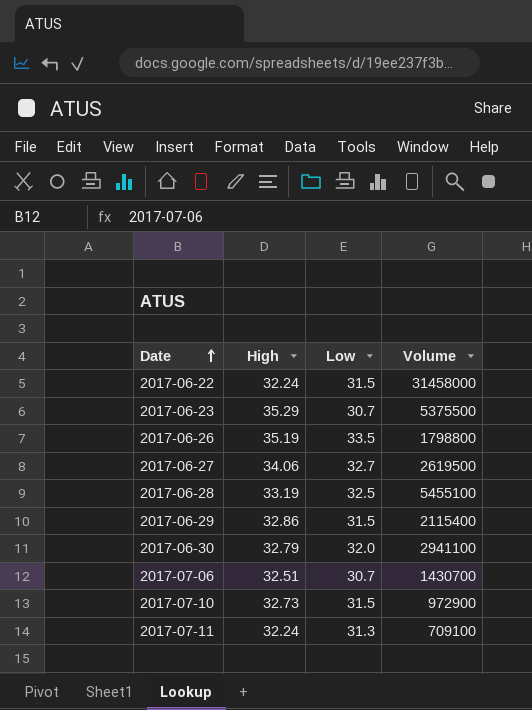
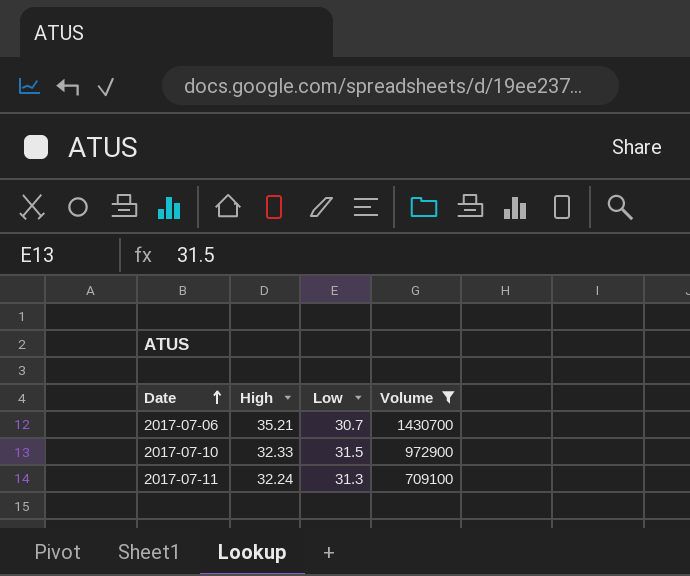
filter: none -> Volume <= 1430700
2017-07-06 | High: 32.51 -> 35.21
2017-07-10 | High: 32.73 -> 32.33

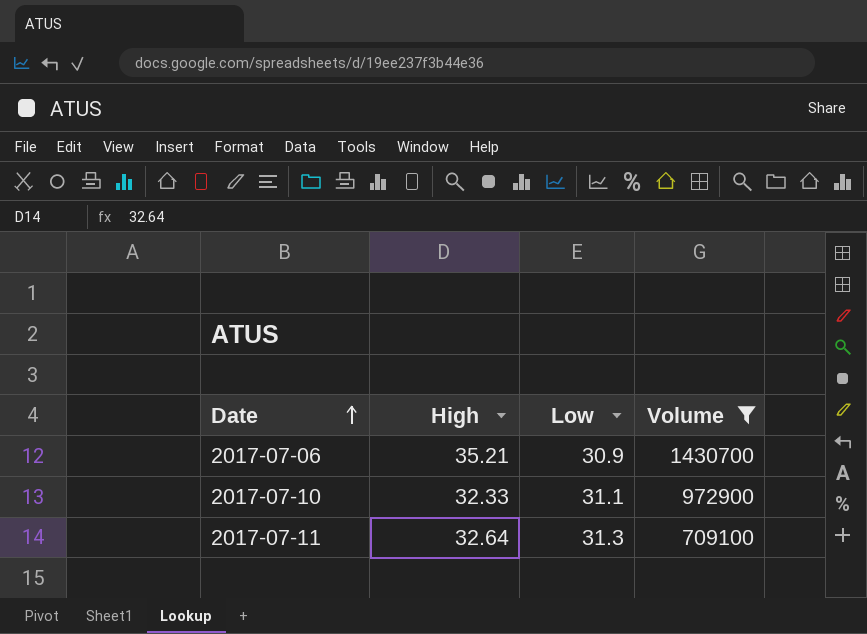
2017-07-06 | Low: 30.7 -> 30.9
2017-07-10 | Low: 31.5 -> 31.1
2017-07-11 | High: 32.24 -> 32.64

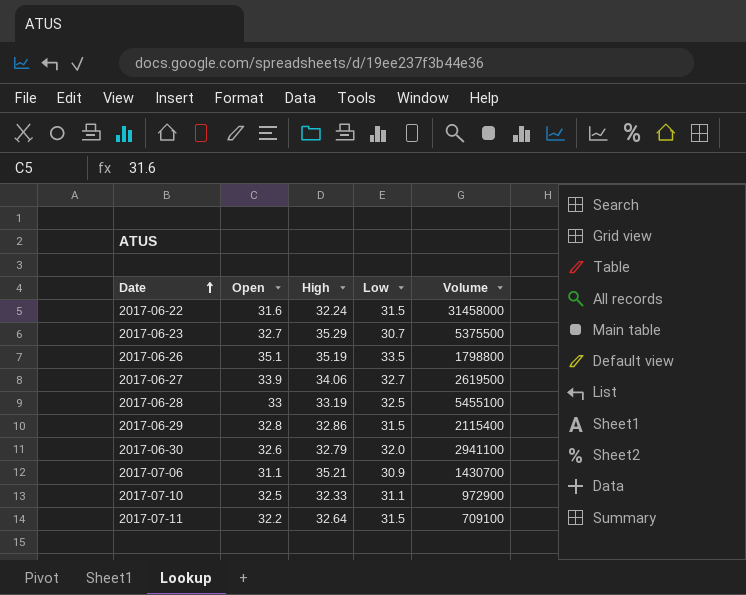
filter: Volume <= 1430700 -> none
column Open | position: none -> 2
2017-07-11 | Low: 31.3 -> 31.5

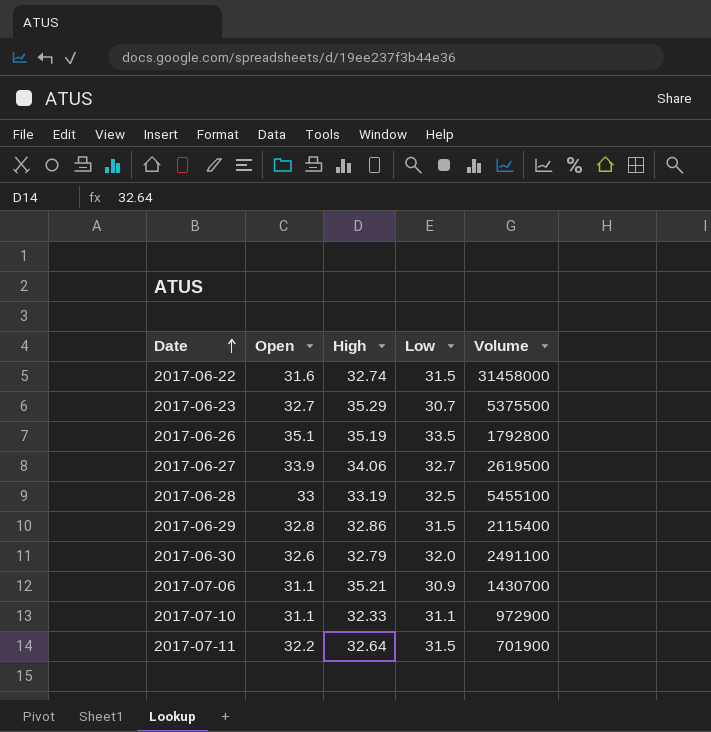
2017-06-22 | High: 32.24 -> 32.74
2017-06-26 | Volume: 1798800 -> 1792800
2017-06-30 | Volume: 2941100 -> 2491100
2017-07-10 | Open: 32.5 -> 31.1
2017-07-11 | Volume: 709100 -> 701900

